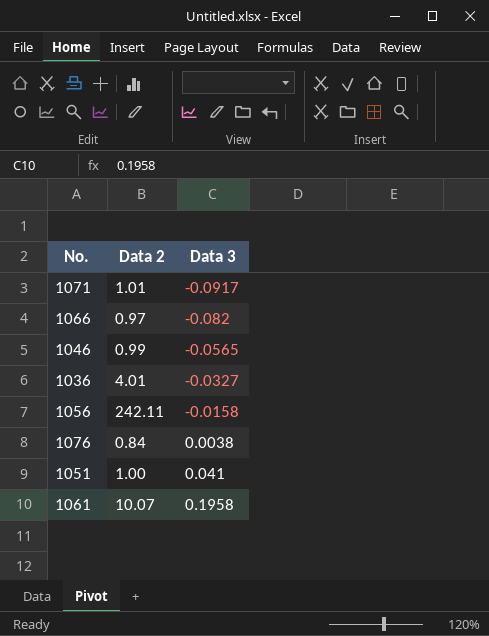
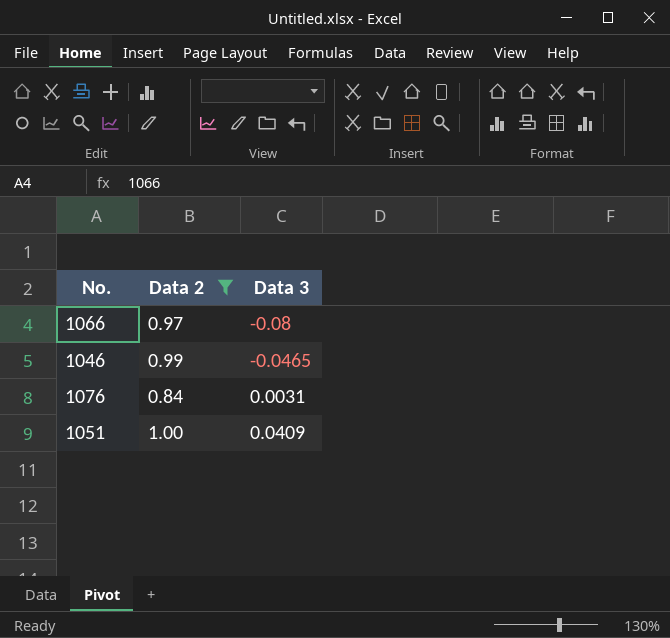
filter: none -> Data 2 <= 1.00
1066 | Data 3: -0.082 -> -0.08
1046 | Data 3: -0.0565 -> -0.0465
1076 | Data 3: 0.0038 -> 0.0031
1051 | Data 3: 0.041 -> 0.0409

